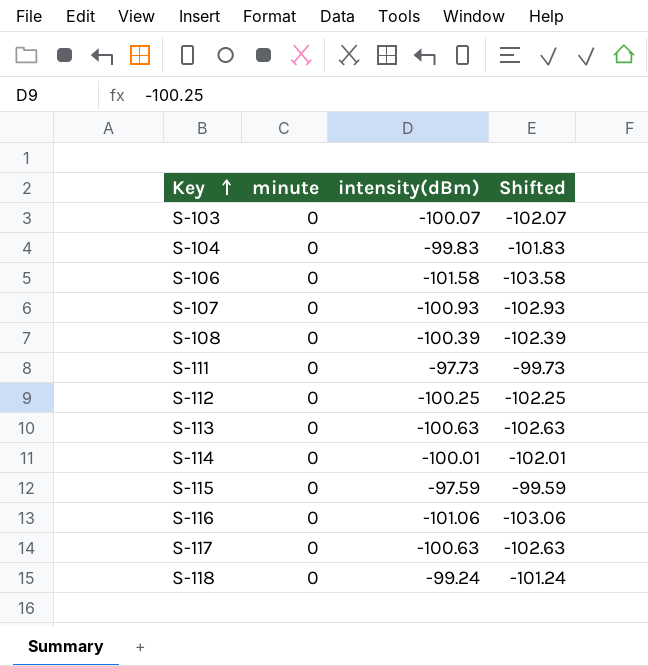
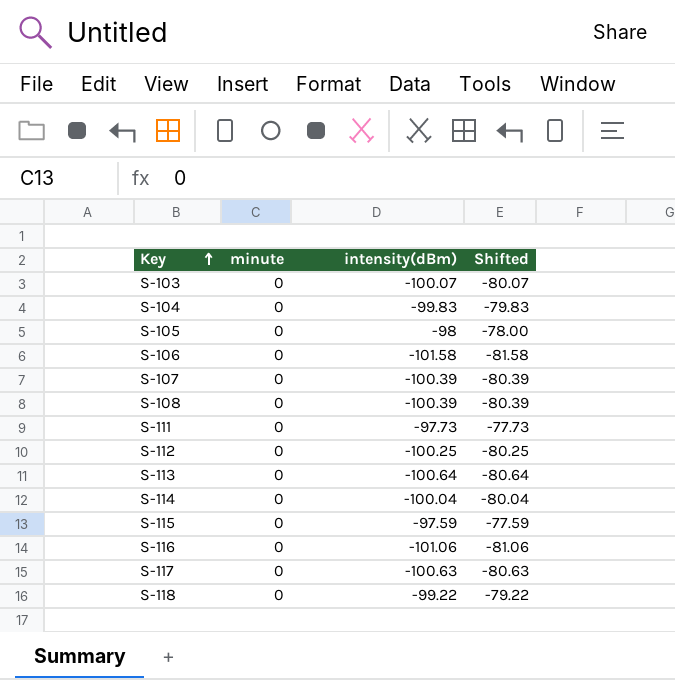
column Shifted | formula: [intensity(dBm)] - 2 -> [intensity(dBm)] + 20
row S-105: none -> 0 | -98 | -78.00
S-107 | intensity(dBm): -100.93 -> -100.39
S-113 | intensity(dBm): -100.63 -> -100.64
S-114 | intensity(dBm): -100.01 -> -100.04
S-118 | intensity(dBm): -99.24 -> -99.22

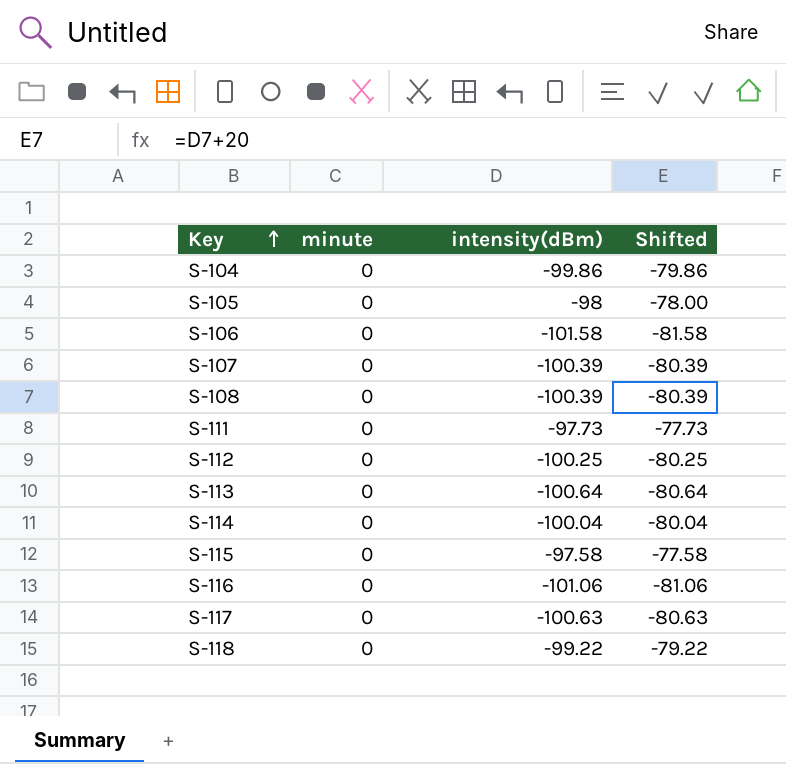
row S-103: 0 | -100.07 | -80.07 -> none
S-104 | intensity(dBm): -99.83 -> -99.86
S-104 | Shifted: -79.83 -> -79.86
S-115 | intensity(dBm): -97.59 -> -97.58
S-115 | Shifted: -77.59 -> -77.58

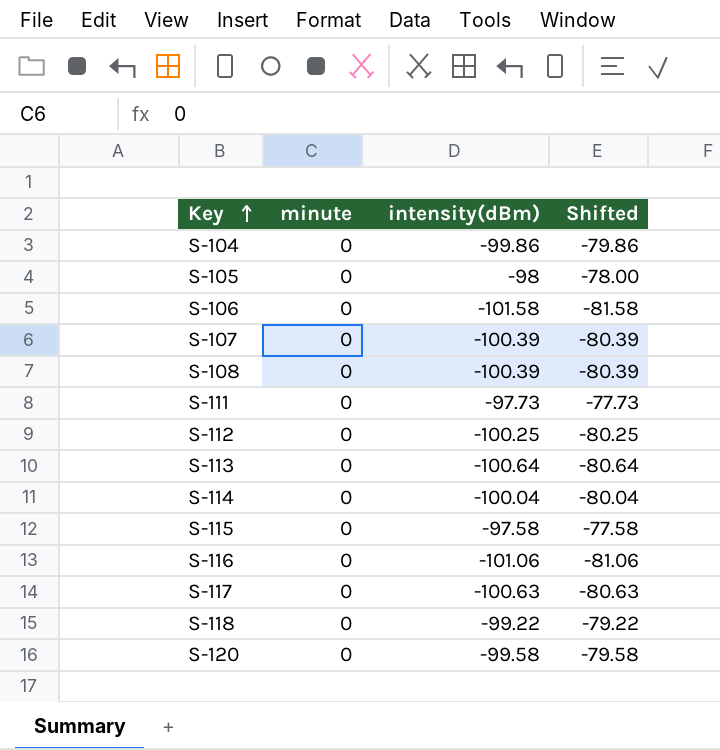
row S-120: none -> 0 | -99.58 | -79.58

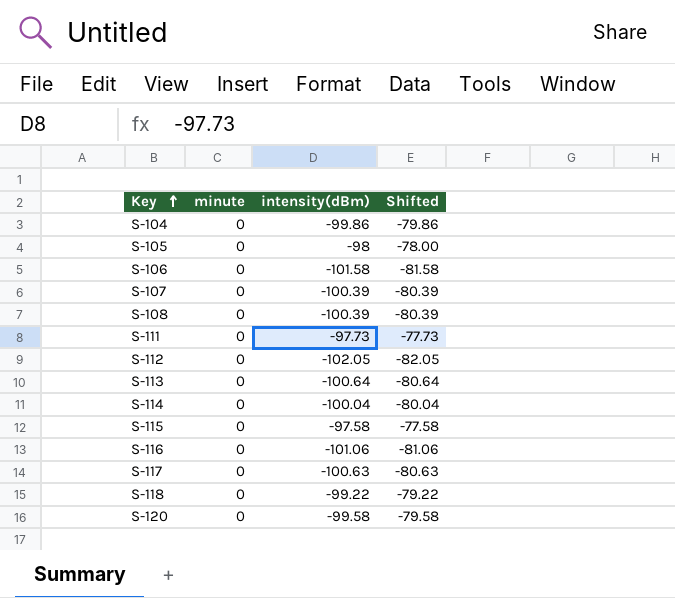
S-112 | intensity(dBm): -100.25 -> -102.05
S-112 | Shifted: -80.25 -> -82.05

